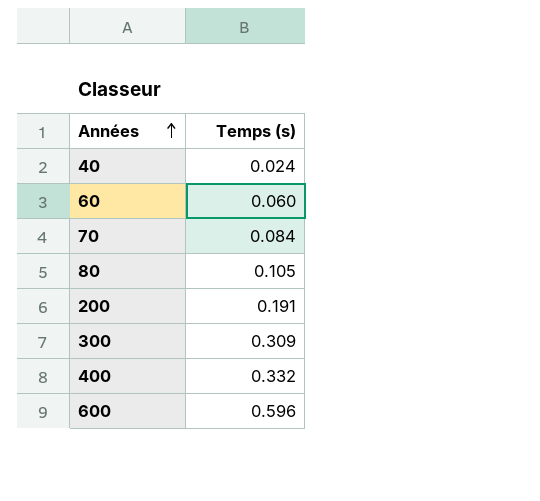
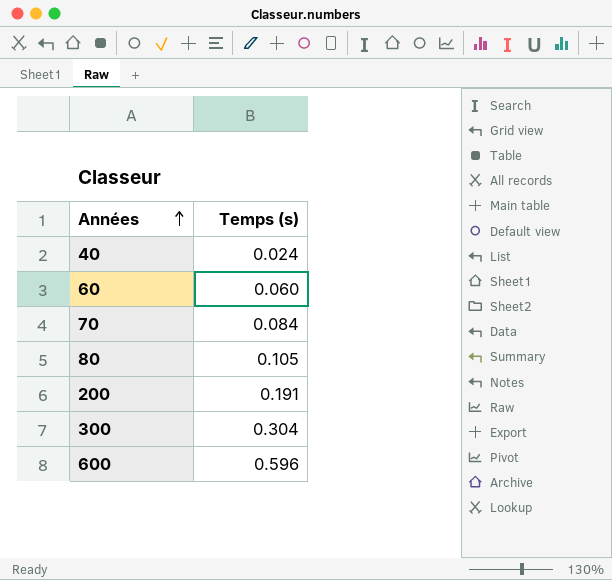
row 400: 0.332 -> none
300 | Temps (s): 0.309 -> 0.304

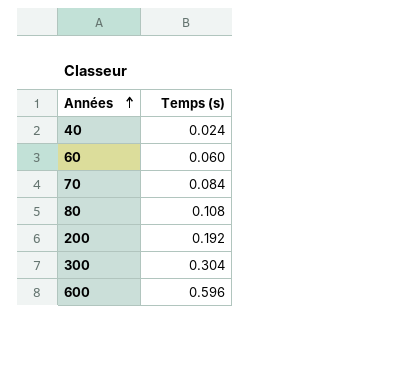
80 | Temps (s): 0.105 -> 0.108
200 | Temps (s): 0.191 -> 0.192

